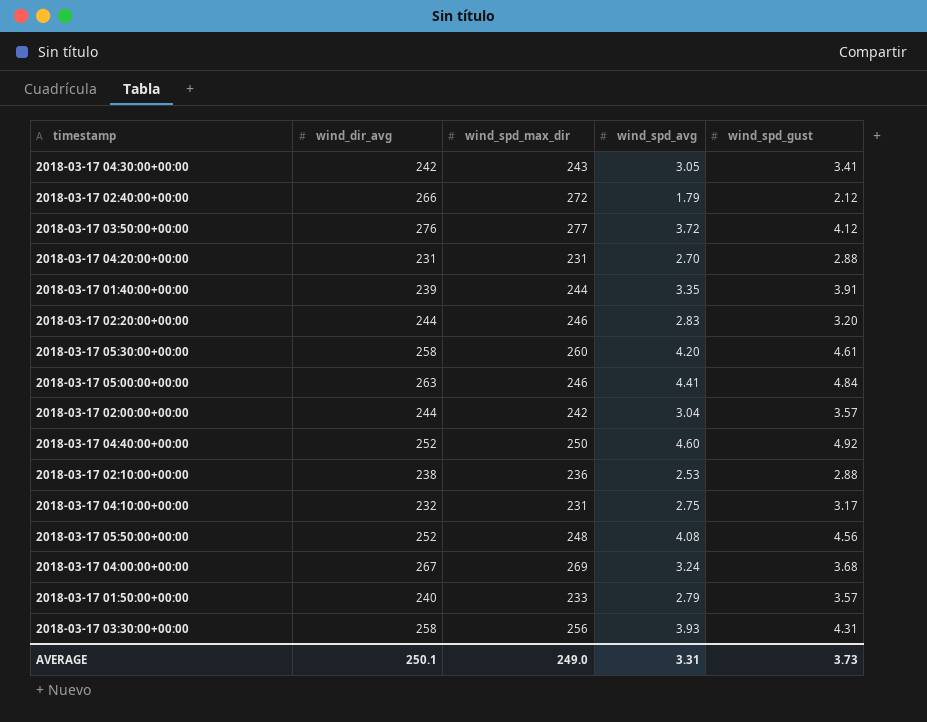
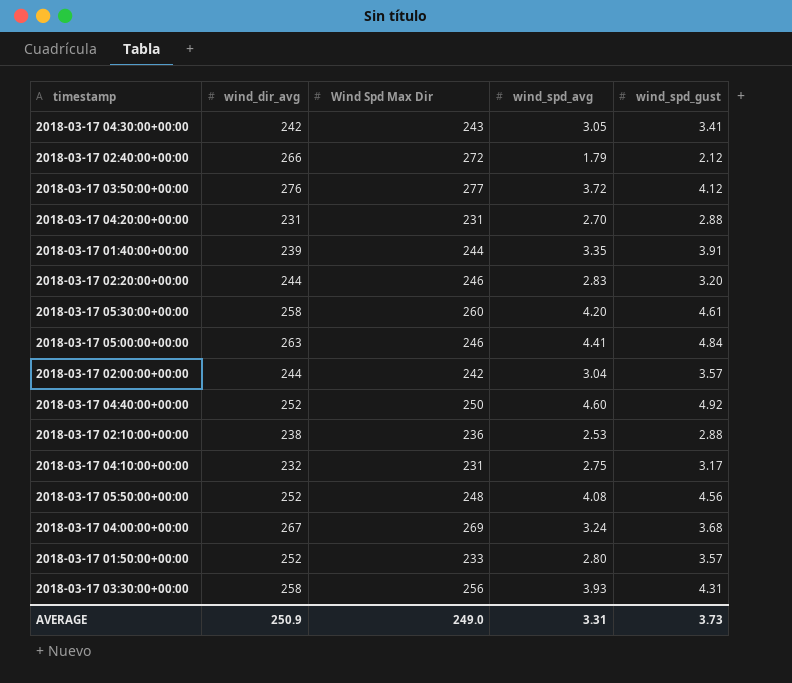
column name: wind_spd_max_dir -> Wind Spd Max Dir
2018-03-17 01:50:00+00:00 | wind_dir_avg: 240 -> 252
2018-03-17 01:50:00+00:00 | wind_spd_avg: 2.79 -> 2.80
AVERAGE | wind_dir_avg: 250.1 -> 250.9

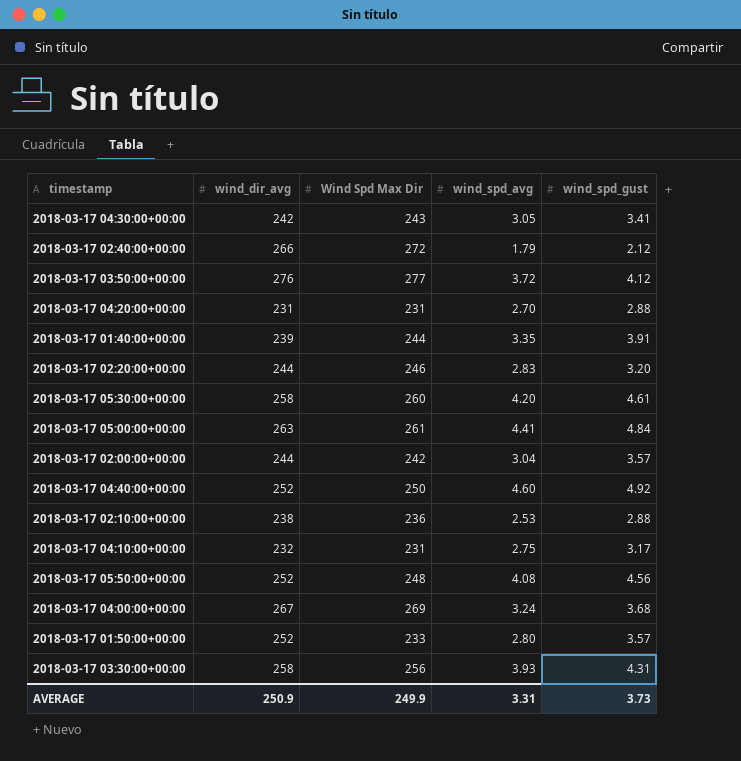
2018-03-17 05:00:00+00:00 | Wind Spd Max Dir: 246 -> 261
AVERAGE | Wind Spd Max Dir: 249.0 -> 249.9

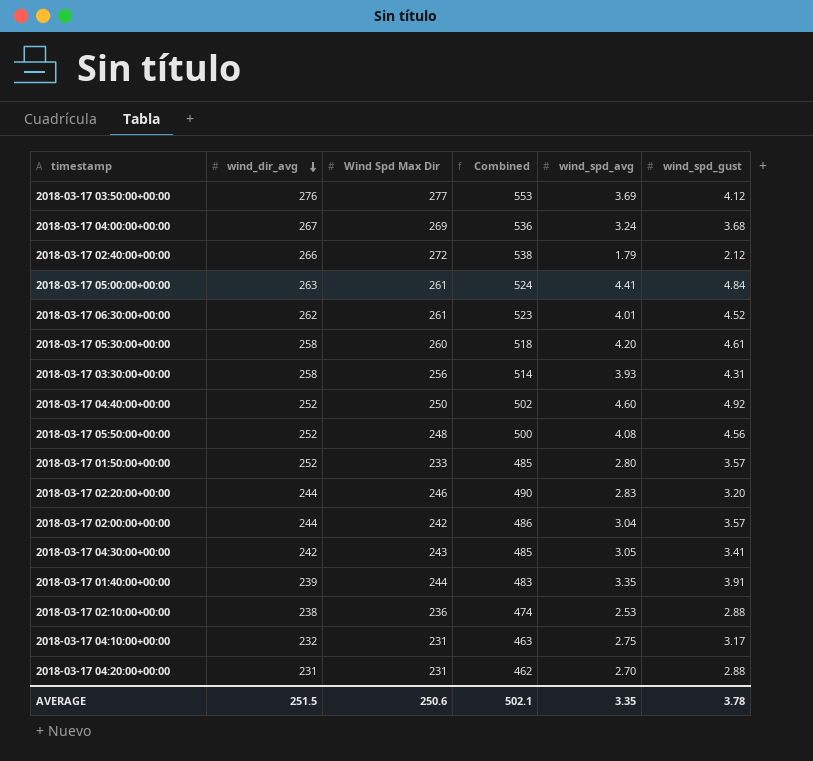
row order: none -> wind_dir_avg descending
column Combined | formula: none -> [wind_dir_avg] + [Wind Spd Max Dir]
2018-03-17 03:50:00+00:00 | wind_spd_avg: 3.72 -> 3.69
row 2018-03-17 06:30:00+00:00: none -> 262 | 261 | 523 | 4.01 | 4.52
AVERAGE | wind_dir_avg: 250.9 -> 251.5
AVERAGE | Wind Spd Max Dir: 249.9 -> 250.6
AVERAGE | wind_spd_avg: 3.31 -> 3.35
AVERAGE | wind_spd_gust: 3.73 -> 3.78

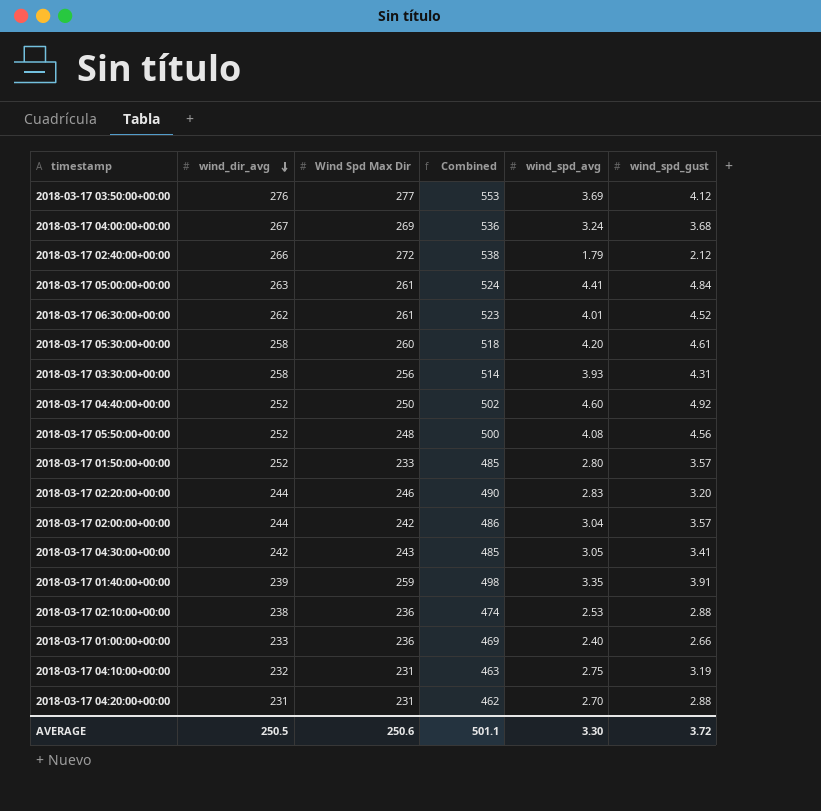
2018-03-17 01:40:00+00:00 | Wind Spd Max Dir: 244 -> 259
2018-03-17 01:40:00+00:00 | Combined: 483 -> 498
row 2018-03-17 01:00:00+00:00: none -> 233 | 236 | 469 | 2.40 | 2.66
2018-03-17 04:10:00+00:00 | wind_spd_gust: 3.17 -> 3.19
AVERAGE | wind_dir_avg: 251.5 -> 250.5
AVERAGE | Combined: 502.1 -> 501.1
AVERAGE | wind_spd_avg: 3.35 -> 3.30
AVERAGE | wind_spd_gust: 3.78 -> 3.72

